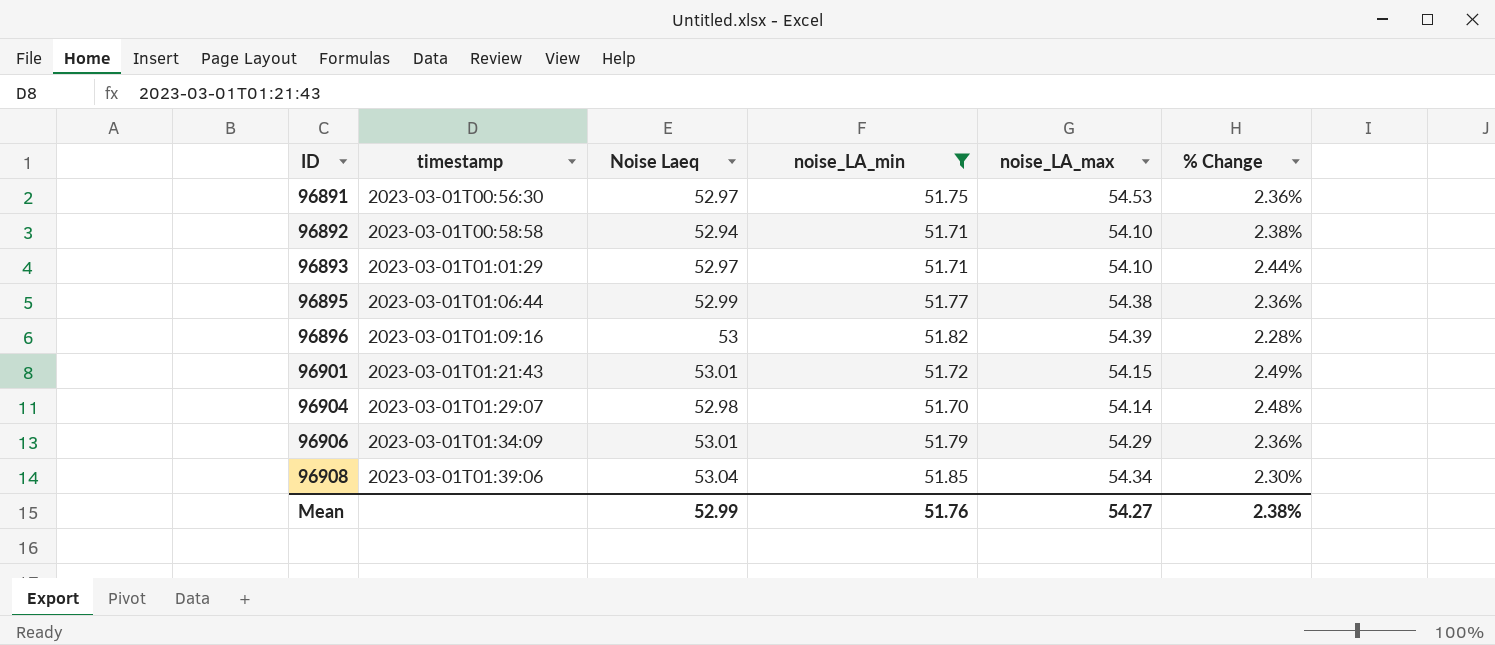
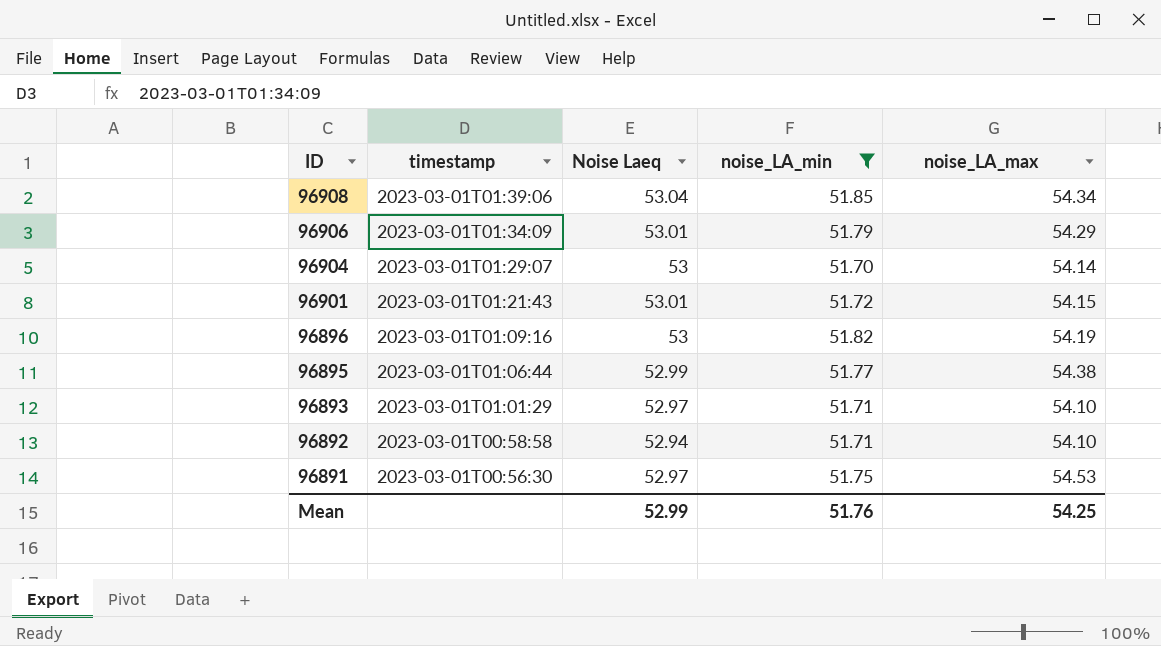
row order: ID ascending -> ID descending
column % Change | formula: ([Noise Laeq] - [noise_LA_min]) / [noise_LA_min] -> none
96904 | Noise Laeq: 52.98 -> 53
96896 | noise_LA_max: 54.39 -> 54.19
Mean | noise_LA_max: 54.27 -> 54.25

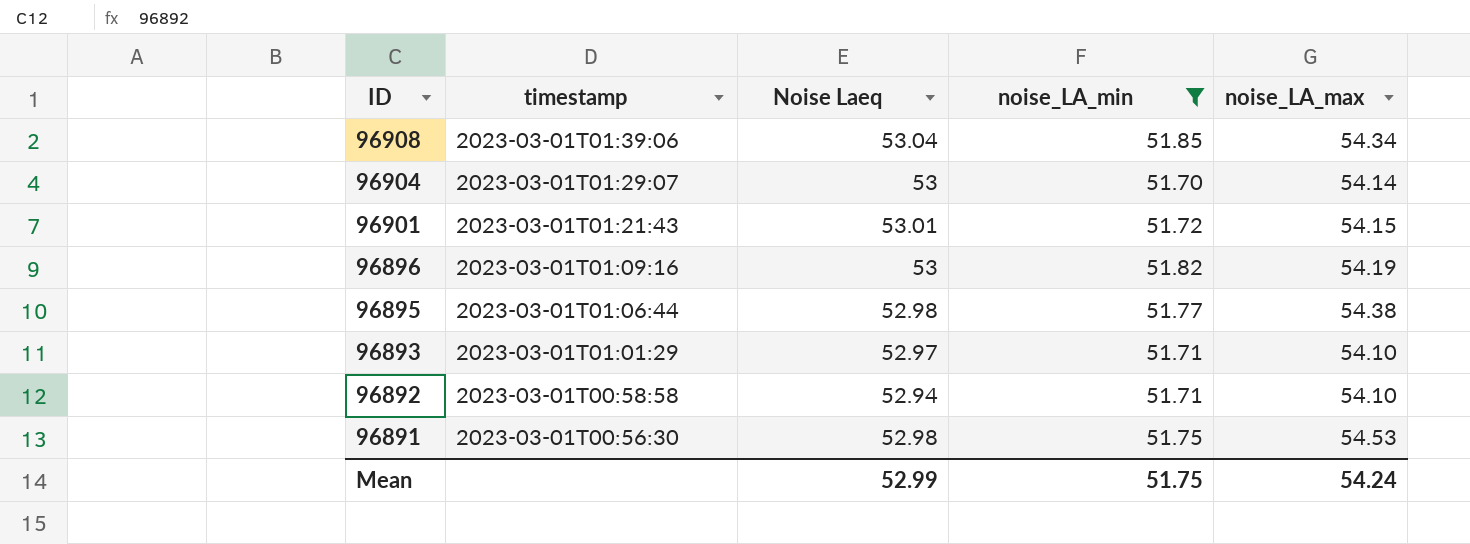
row 96906: 2023-03-01T01:34:09 | 53.01 | 51.79 | 54.29 -> none
96895 | Noise Laeq: 52.99 -> 52.98
96891 | Noise Laeq: 52.97 -> 52.98
Mean | noise_LA_min: 51.76 -> 51.75
Mean | noise_LA_max: 54.25 -> 54.24

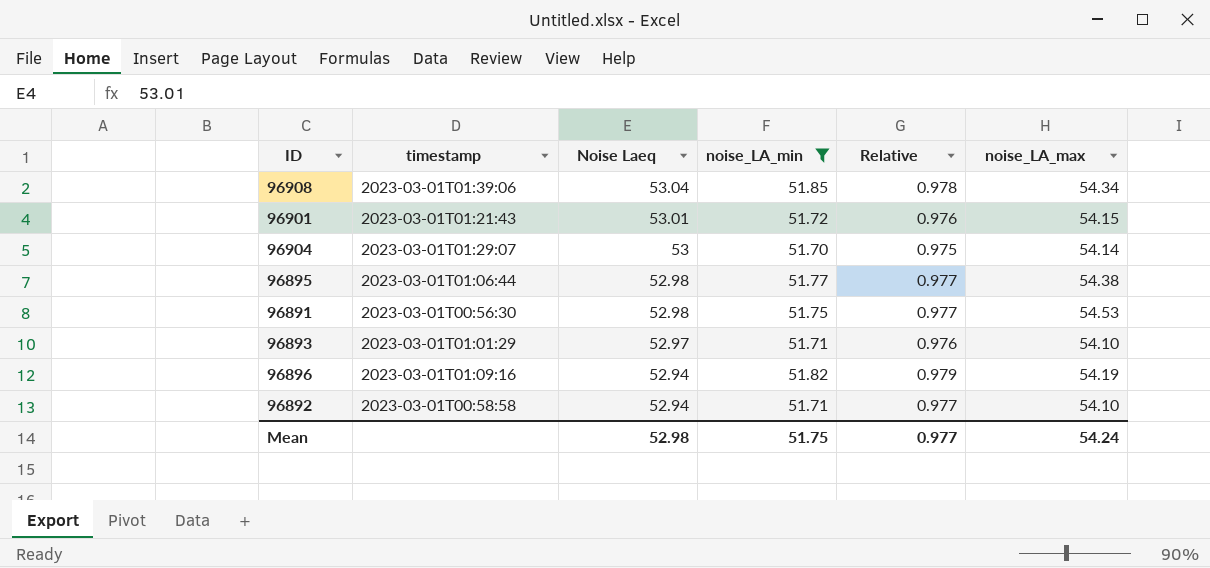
row order: ID descending -> Noise Laeq descending
column Relative | formula: none -> [noise_LA_min] / [Noise Laeq]
96896 | Noise Laeq: 53 -> 52.94
Mean | Noise Laeq: 52.99 -> 52.98

